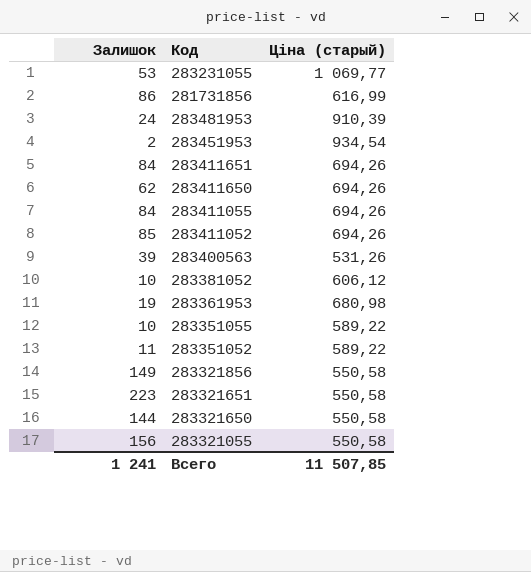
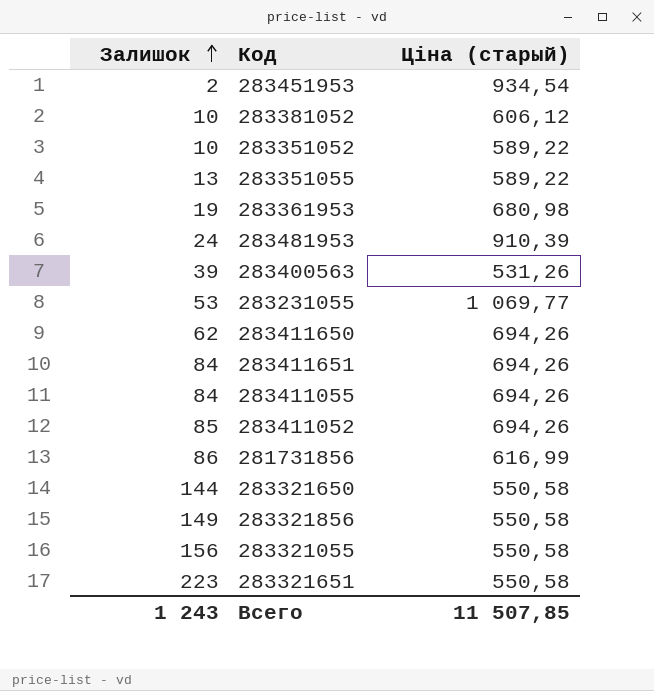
row order: none -> Залишок ascending
283351052 | Залишок: 11 -> 10
283351055 | Залишок: 10 -> 13
Всего | Залишок: 1 241 -> 1 243

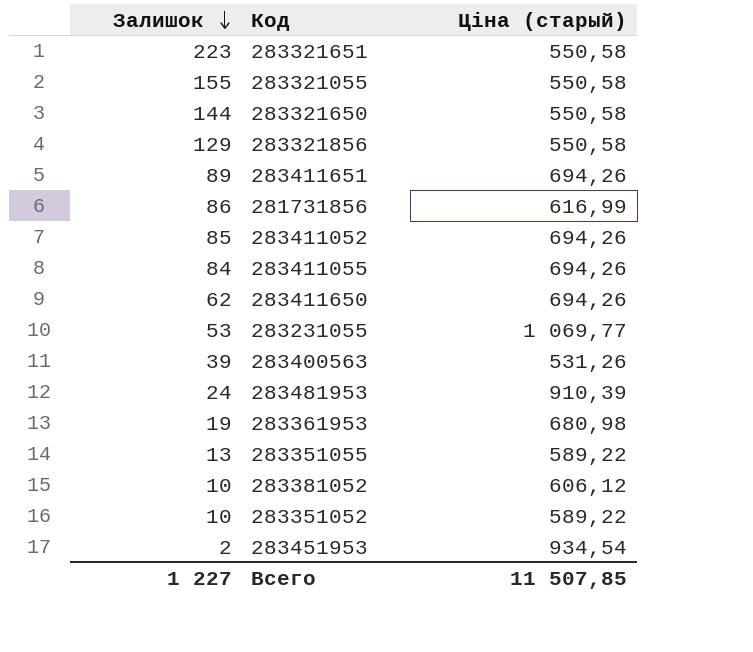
row order: Залишок ascending -> Залишок descending
283321055 | Залишок: 156 -> 155
283321856 | Залишок: 149 -> 129
283411651 | Залишок: 84 -> 89
Всего | Залишок: 1 243 -> 1 227

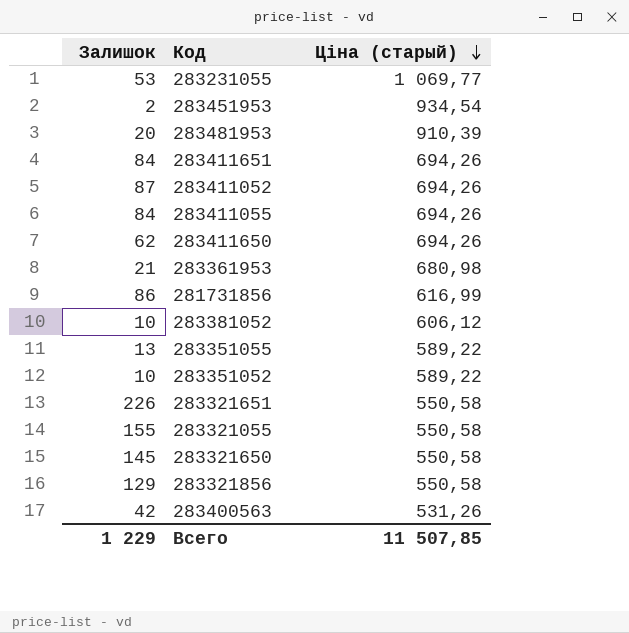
row order: Залишок descending -> Ціна (старый) descending
283481953 | Залишок: 24 -> 20
283411651 | Залишок: 89 -> 84
283411052 | Залишок: 85 -> 87
283361953 | Залишок: 19 -> 21
283321651 | Залишок: 223 -> 226
283321650 | Залишок: 144 -> 145
283400563 | Залишок: 39 -> 42
Всего | Залишок: 1 227 -> 1 229

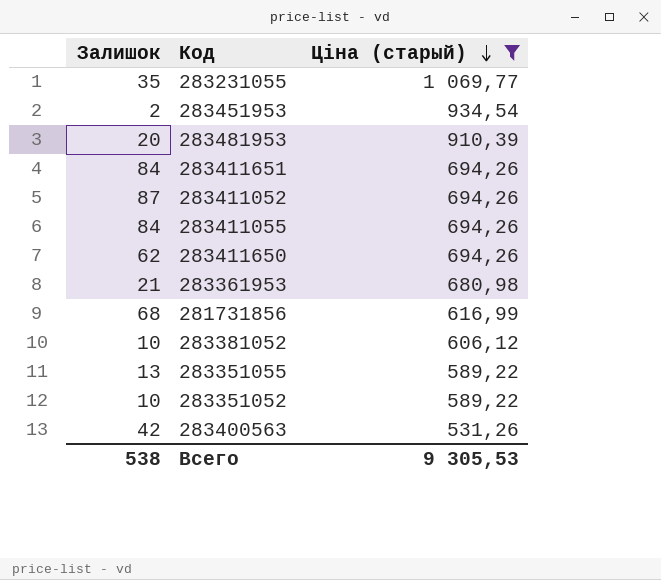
filter: none -> Ціна (старый) != 550,58
283231055 | Залишок: 53 -> 35
281731856 | Залишок: 86 -> 68
Всего | Залишок: 1 229 -> 538
Всего | Ціна (старый): 11 507,85 -> 9 305,53

